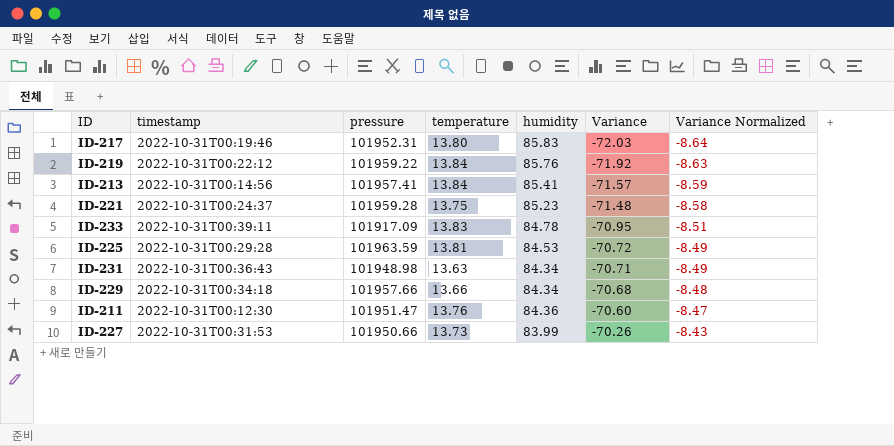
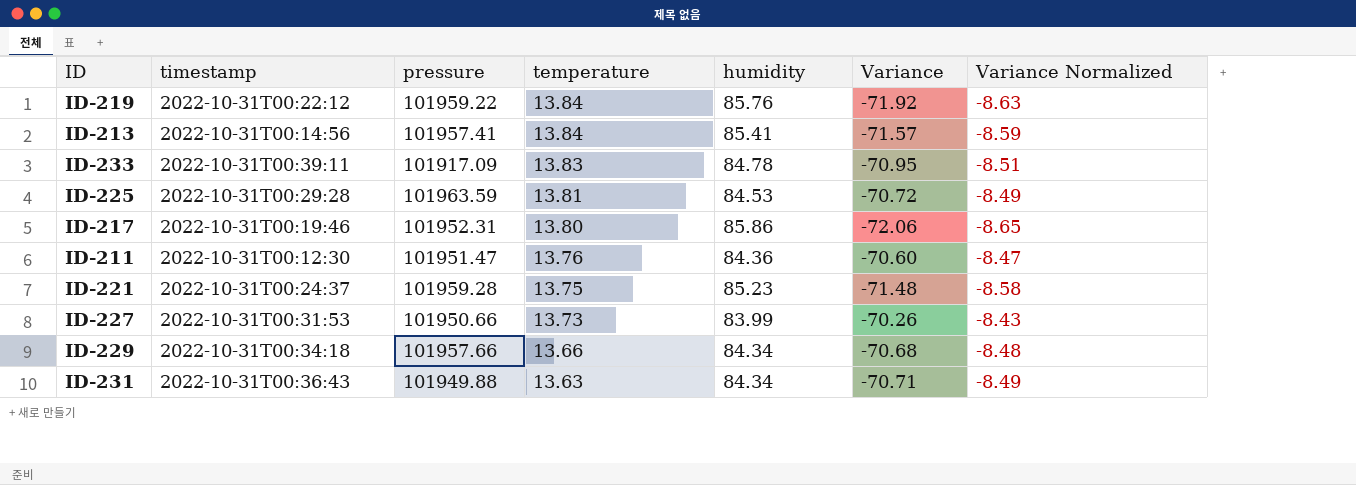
row order: Variance ascending -> temperature descending
ID-217 | humidity: 85.83 -> 85.86
ID-217 | Variance: -72.03 -> -72.06
ID-217 | Variance Normalized: -8.64 -> -8.65
ID-231 | pressure: 101948.98 -> 101949.88

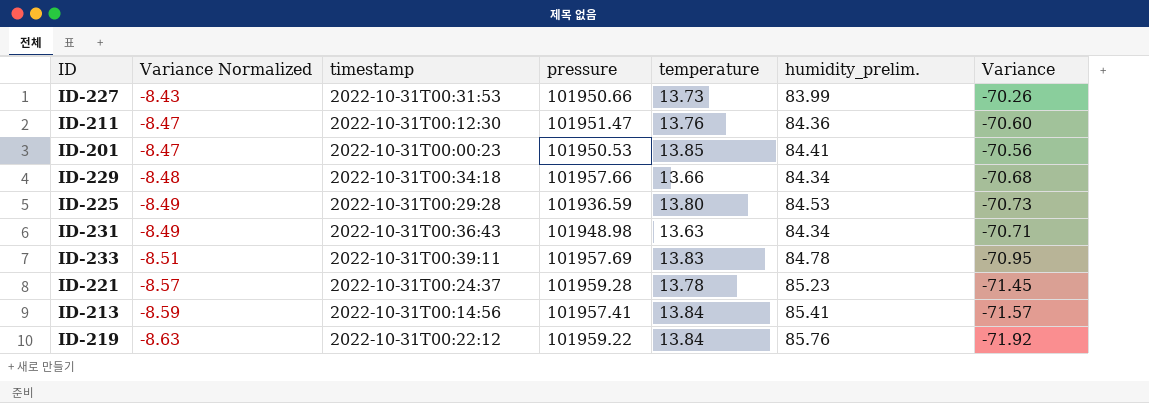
row order: temperature descending -> Variance Normalized descending
column Variance Normalized | position: 7 -> 2
column name: humidity -> humidity_prelim.
row ID-217: 2022-10-31T00:19:46 | 101952.31 | 13.80 | 85.86 | -72.06 | -8.65 -> none
row ID-201: none -> -8.47 | 2022-10-31T00:00:23 | 101950.53 | 13.85 | 84.41 | -70.56
ID-225 | pressure: 101963.59 -> 101936.59
ID-225 | temperature: 13.81 -> 13.80
ID-225 | Variance: -70.72 -> -70.73
ID-231 | pressure: 101949.88 -> 101948.98
ID-233 | pressure: 101917.09 -> 101957.69
ID-221 | Variance Normalized: -8.58 -> -8.57
ID-221 | temperature: 13.75 -> 13.78
ID-221 | Variance: -71.48 -> -71.45

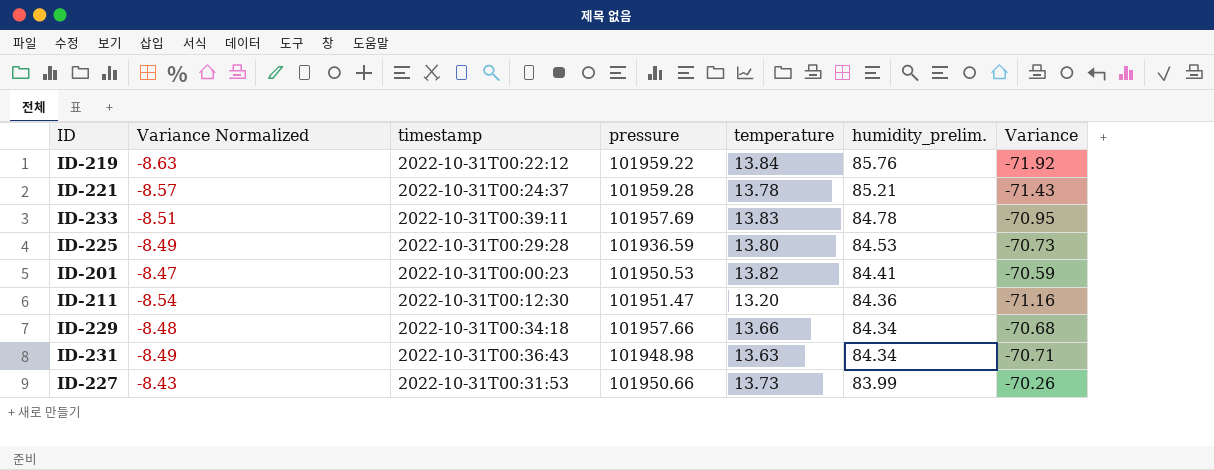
row order: Variance Normalized descending -> humidity_prelim. descending
row ID-213: -8.59 | 2022-10-31T00:14:56 | 101957.41 | 13.84 | 85.41 | -71.57 -> none
ID-221 | humidity_prelim.: 85.23 -> 85.21
ID-221 | Variance: -71.45 -> -71.43
ID-201 | temperature: 13.85 -> 13.82
ID-201 | Variance: -70.56 -> -70.59
ID-211 | Variance Normalized: -8.47 -> -8.54
ID-211 | temperature: 13.76 -> 13.20
ID-211 | Variance: -70.60 -> -71.16

